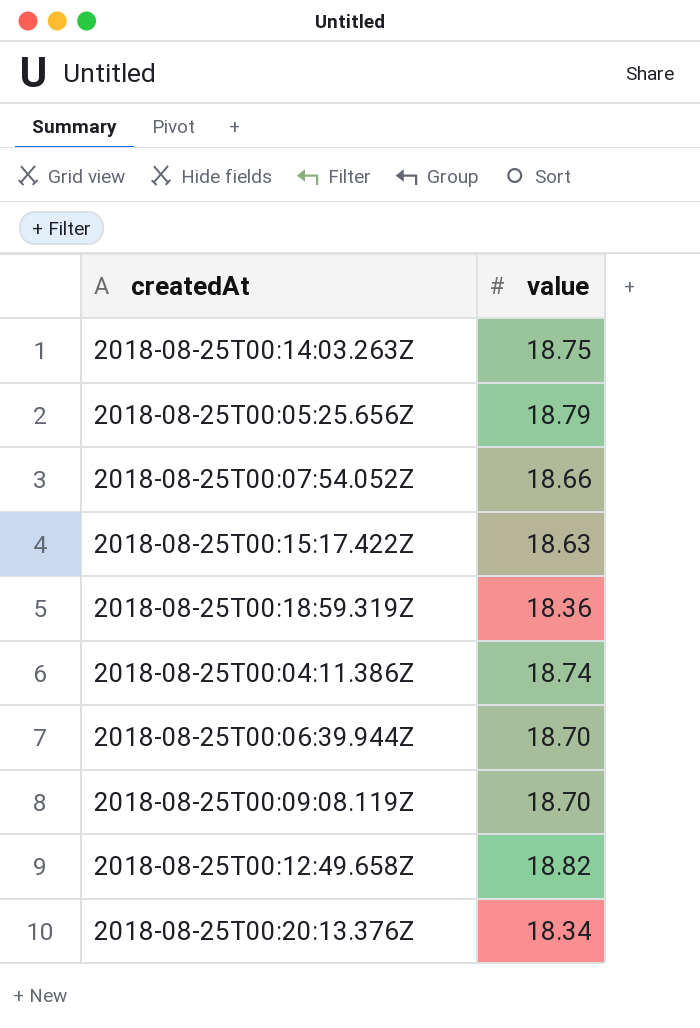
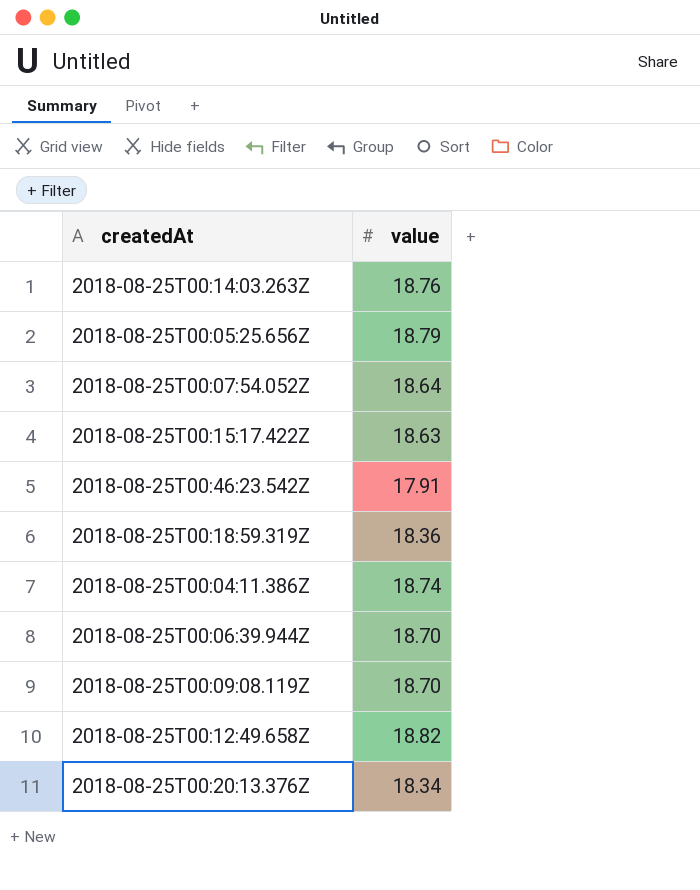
2018-08-25T00:14:03.263Z | value: 18.75 -> 18.76
2018-08-25T00:07:54.052Z | value: 18.66 -> 18.64
row 2018-08-25T00:46:23.542Z: none -> 17.91

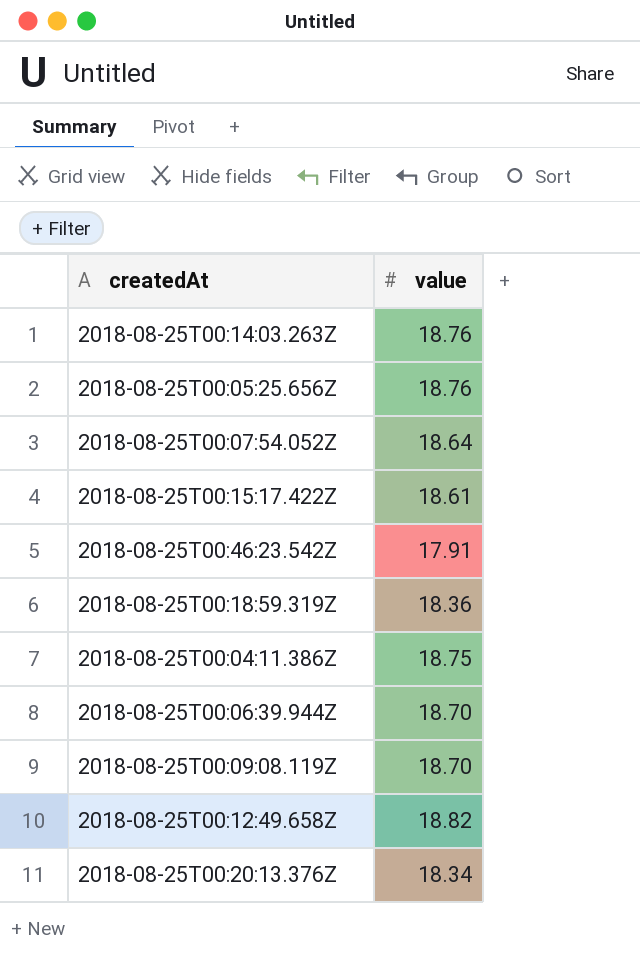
2018-08-25T00:05:25.656Z | value: 18.79 -> 18.76
2018-08-25T00:15:17.422Z | value: 18.63 -> 18.61
2018-08-25T00:04:11.386Z | value: 18.74 -> 18.75

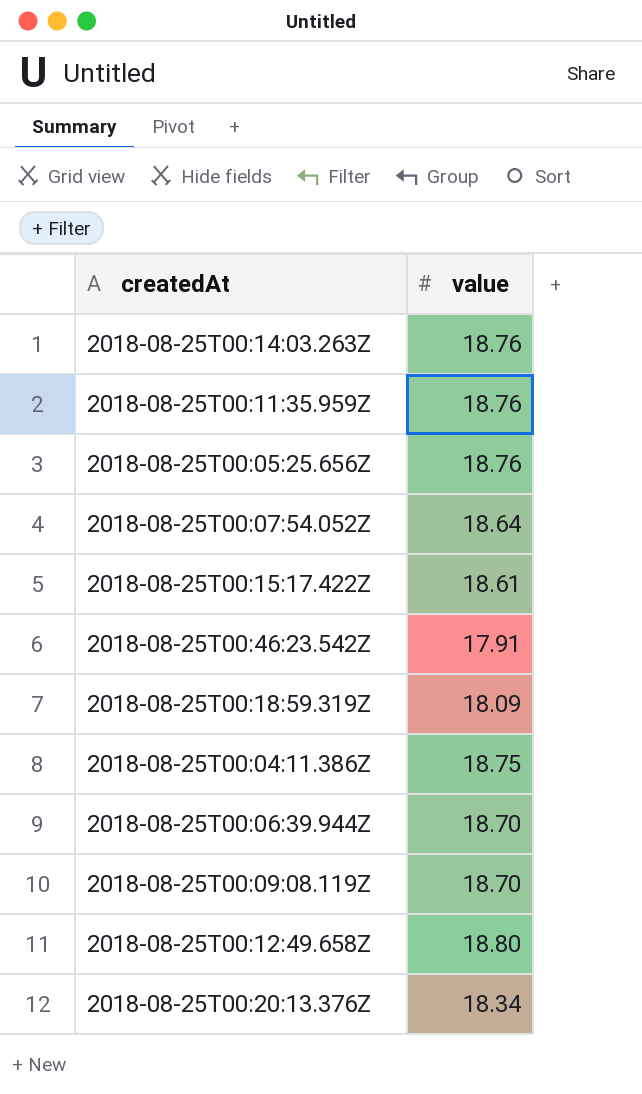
row 2018-08-25T00:11:35.959Z: none -> 18.76
2018-08-25T00:18:59.319Z | value: 18.36 -> 18.09
2018-08-25T00:12:49.658Z | value: 18.82 -> 18.80

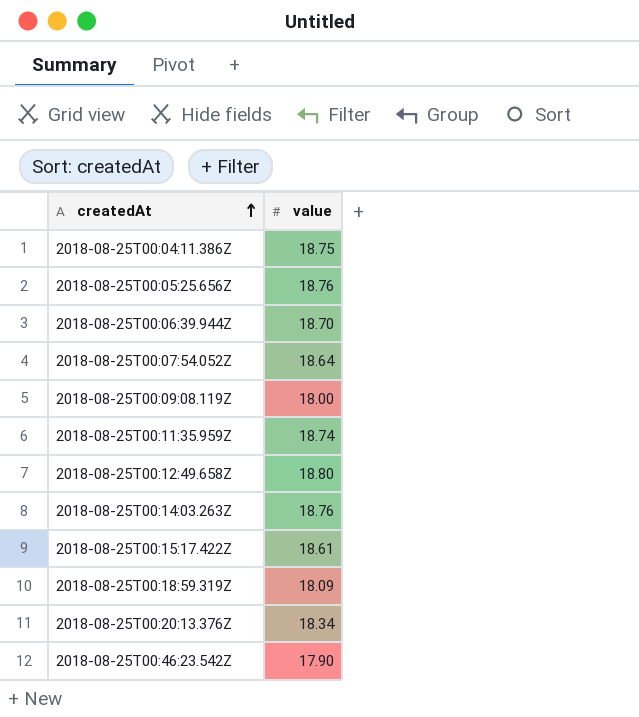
row order: none -> createdAt ascending
2018-08-25T00:09:08.119Z | value: 18.70 -> 18.00
2018-08-25T00:11:35.959Z | value: 18.76 -> 18.74
2018-08-25T00:46:23.542Z | value: 17.91 -> 17.90

